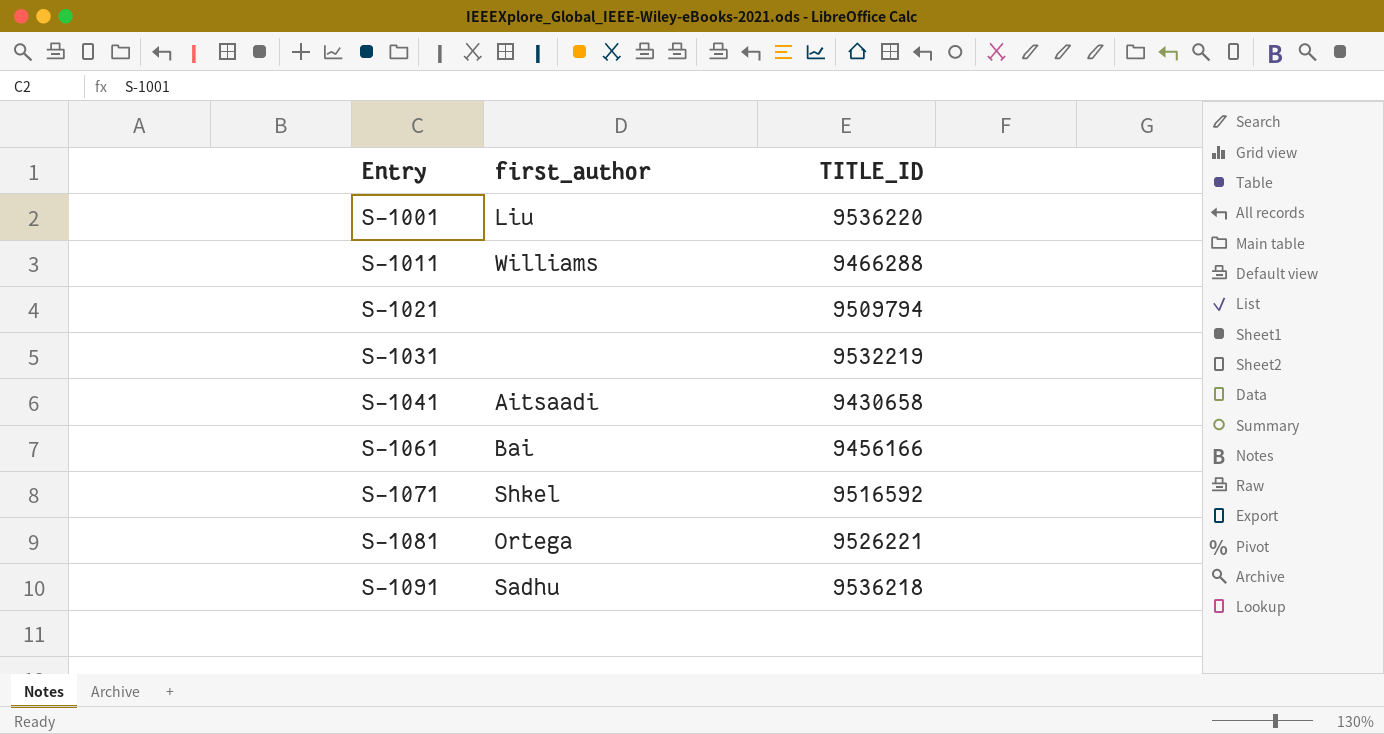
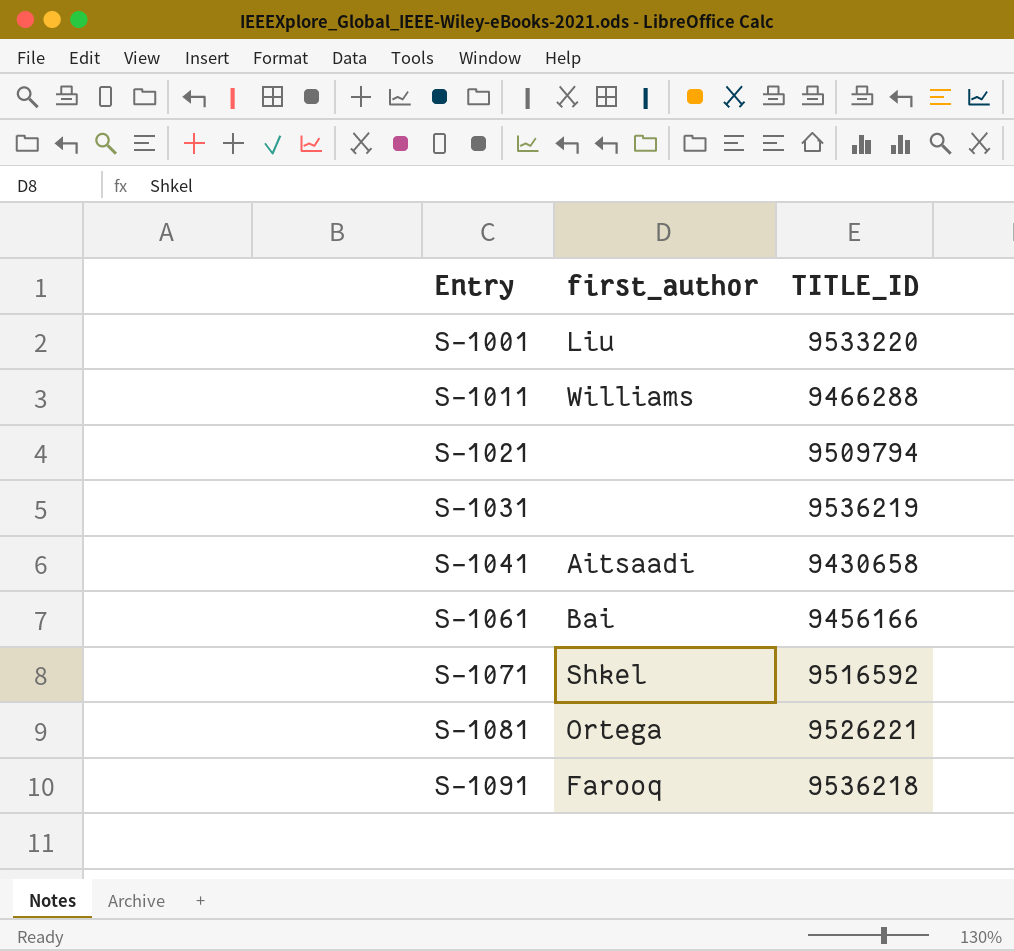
S-1001 | TITLE_ID: 9536220 -> 9533220
S-1031 | TITLE_ID: 9532219 -> 9536219
S-1091 | first_author: Sadhu -> Farooq

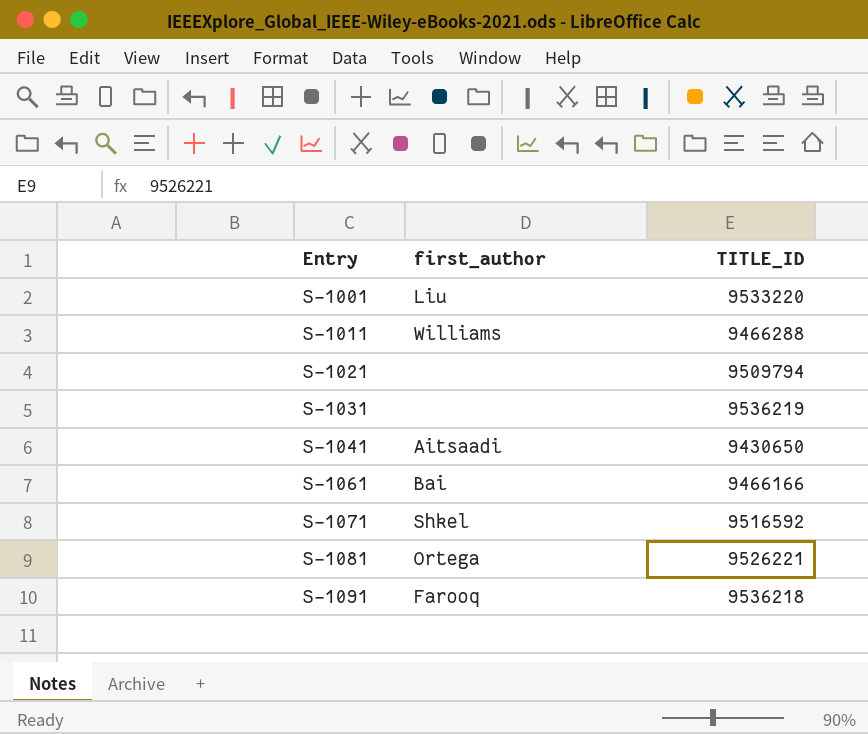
S-1041 | TITLE_ID: 9430658 -> 9430650
S-1061 | TITLE_ID: 9456166 -> 9466166

